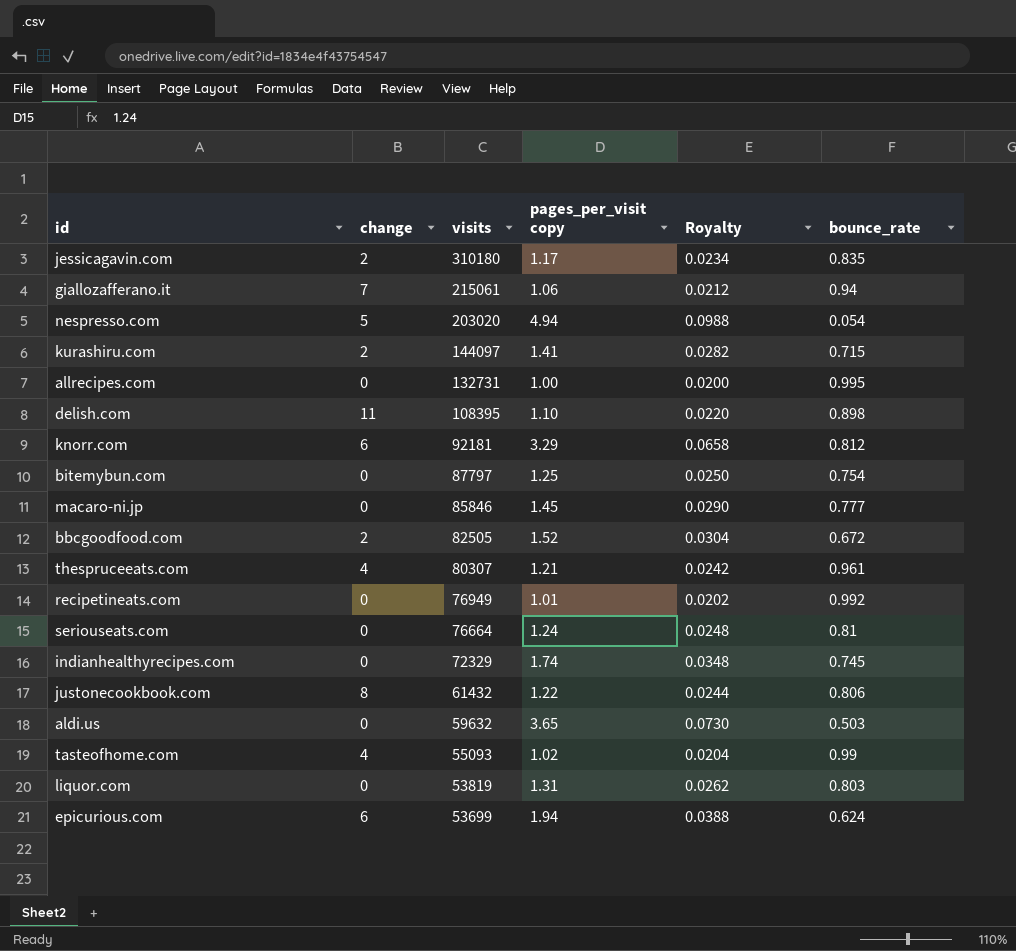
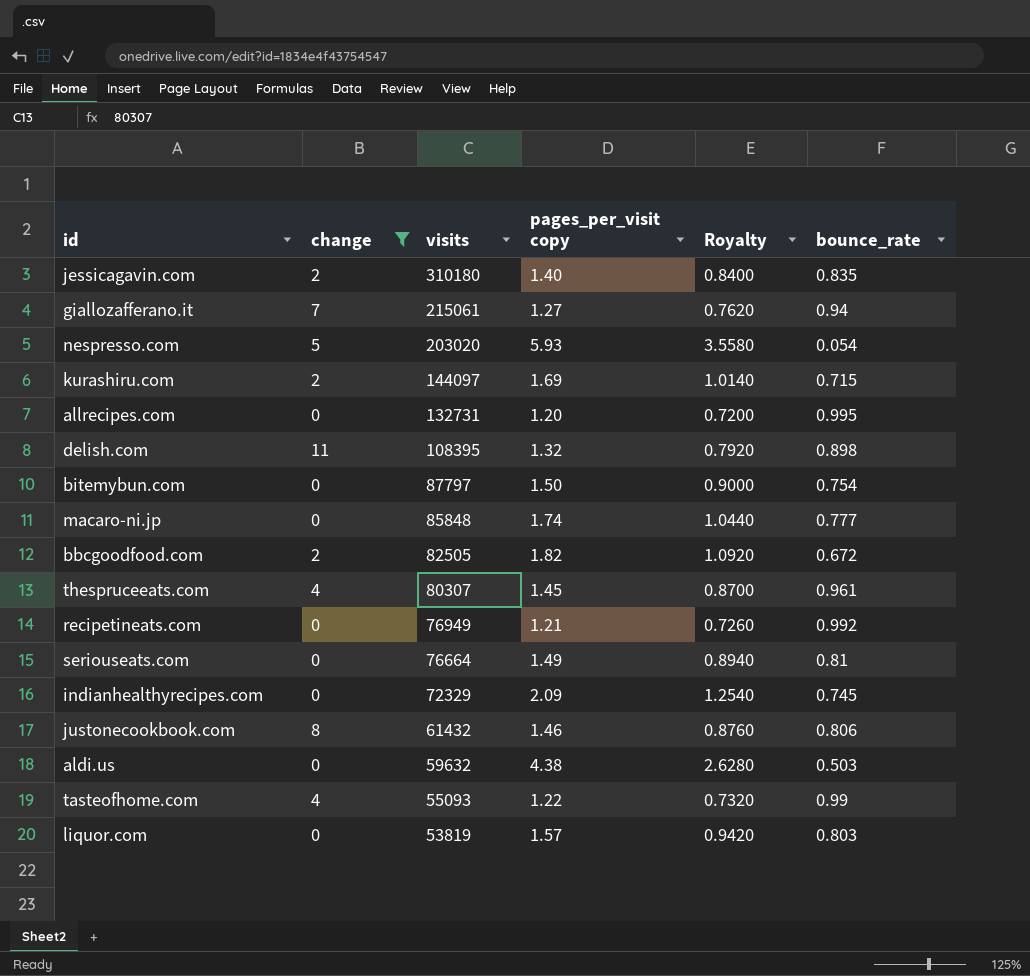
filter: none -> change != 6
column Royalty | formula: [pages_per_visit copy] * 0.02 -> [pages_per_visit copy] * 0.6
jessicagavin.com | pages_per_visit copy: 1.17 -> 1.40
giallozafferano.it | pages_per_visit copy: 1.06 -> 1.27
nespresso.com | pages_per_visit copy: 4.94 -> 5.93
kurashiru.com | pages_per_visit copy: 1.41 -> 1.69
allrecipes.com | pages_per_visit copy: 1.00 -> 1.20
delish.com | pages_per_visit copy: 1.10 -> 1.32
bitemybun.com | pages_per_visit copy: 1.25 -> 1.50
macaro-ni.jp | visits: 85846 -> 85848
macaro-ni.jp | pages_per_visit copy: 1.45 -> 1.74
bbcgoodfood.com | pages_per_visit copy: 1.52 -> 1.82
thespruceeats.com | pages_per_visit copy: 1.21 -> 1.45
recipetineats.com | pages_per_visit copy: 1.01 -> 1.21
seriouseats.com | pages_per_visit copy: 1.24 -> 1.49
indianhealthyrecipes.com | pages_per_visit copy: 1.74 -> 2.09
justonecookbook.com | pages_per_visit copy: 1.22 -> 1.46
aldi.us | pages_per_visit copy: 3.65 -> 4.38
tasteofhome.com | pages_per_visit copy: 1.02 -> 1.22
liquor.com | pages_per_visit copy: 1.31 -> 1.57

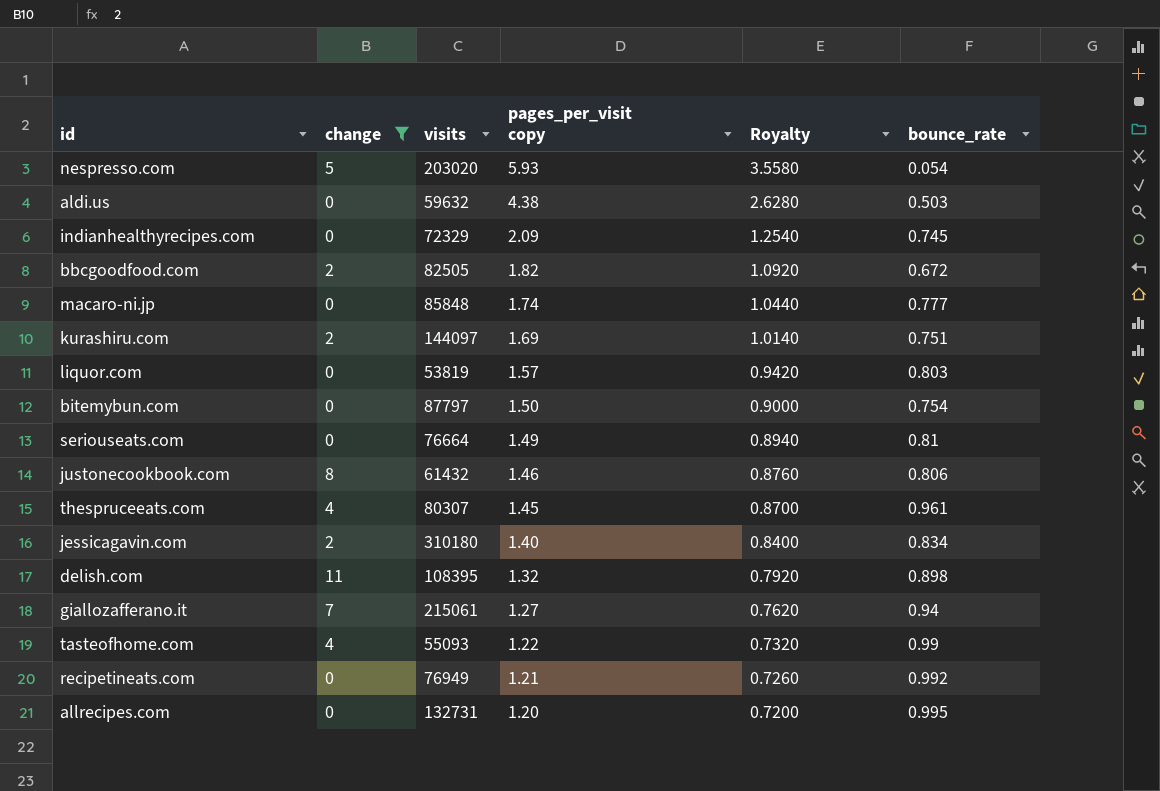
row order: visits descending -> pages_per_visit copy descending
kurashiru.com | bounce_rate: 0.715 -> 0.751
jessicagavin.com | bounce_rate: 0.835 -> 0.834

